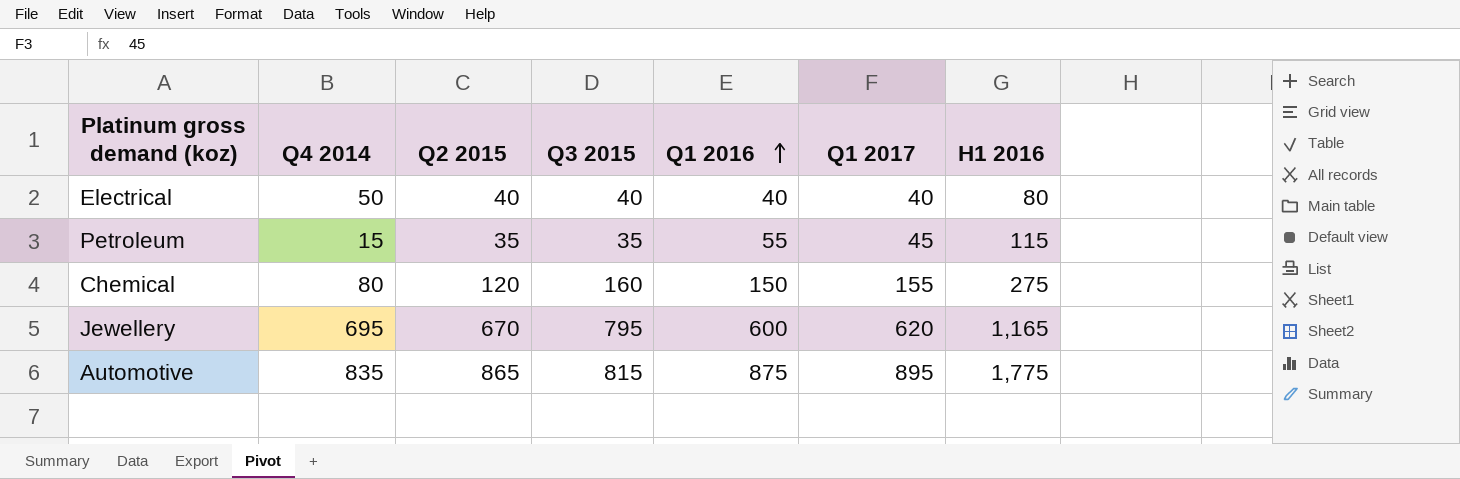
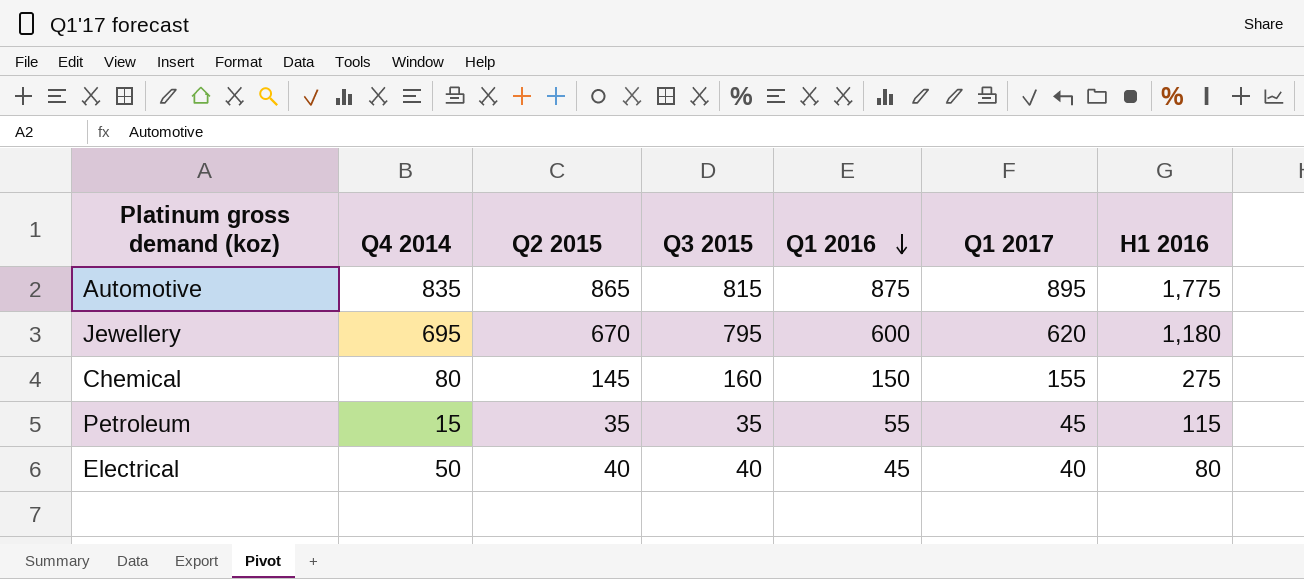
row order: Q1 2016 ascending -> Q1 2016 descending
Jewellery | H1 2016: 1,165 -> 1,180
Chemical | Q2 2015: 120 -> 145
Electrical | Q1 2016: 40 -> 45

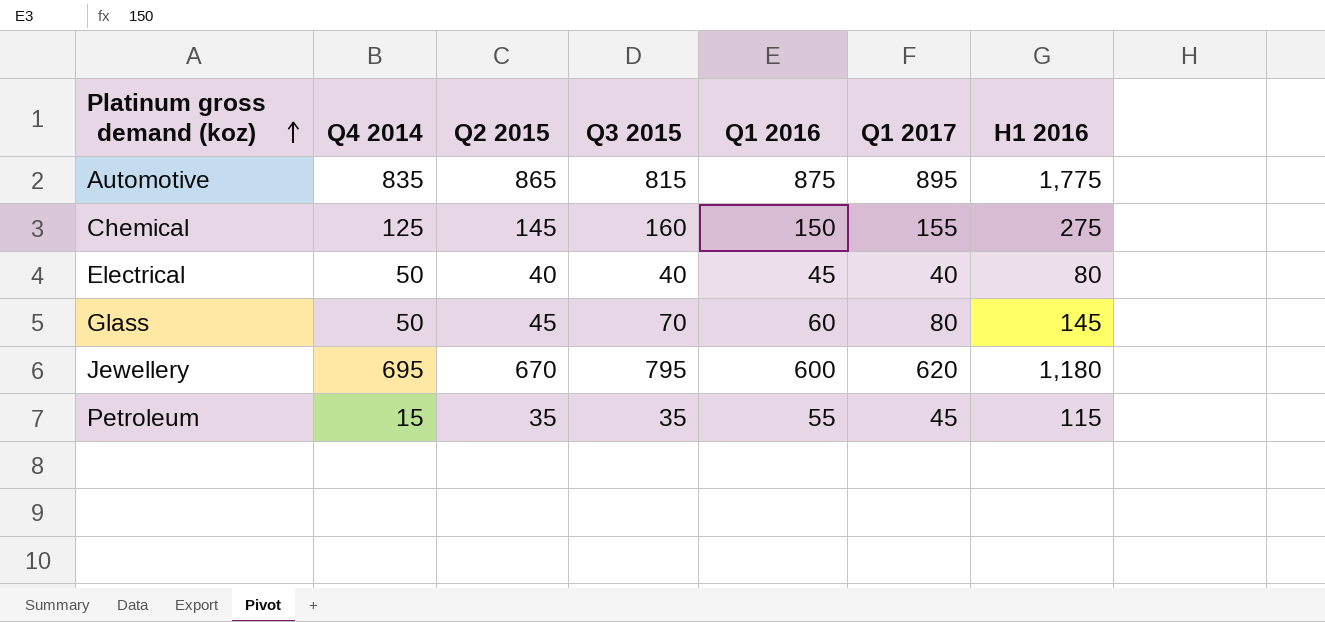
row order: Q1 2016 descending -> Platinum gross demand (koz) ascending
Chemical | Q4 2014: 80 -> 125
row Glass: none -> 50 | 45 | 70 | 60 | 80 | 145

